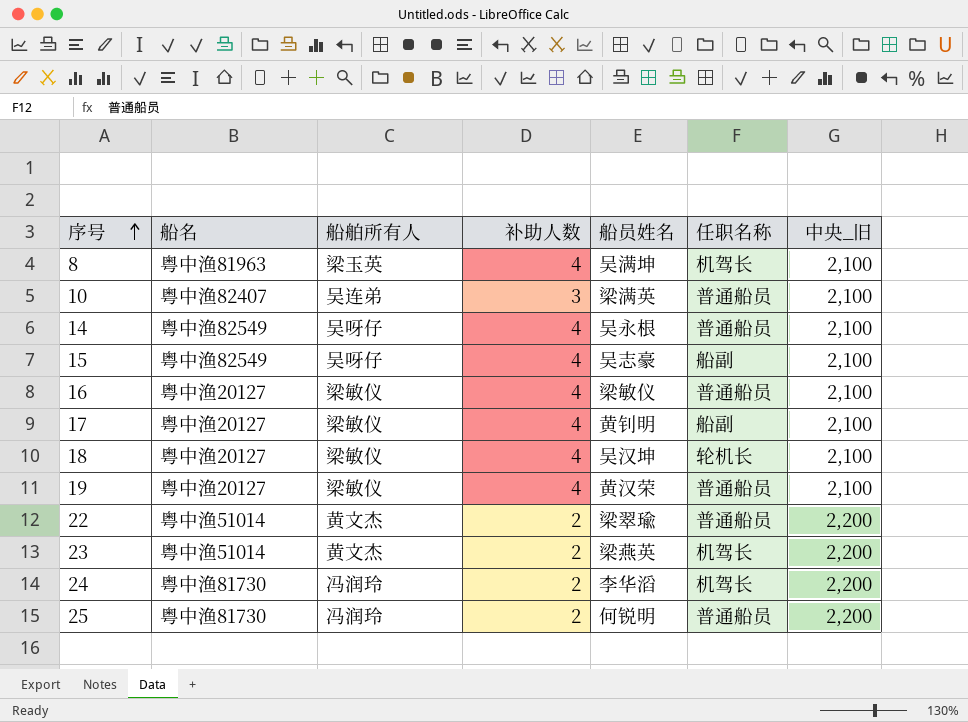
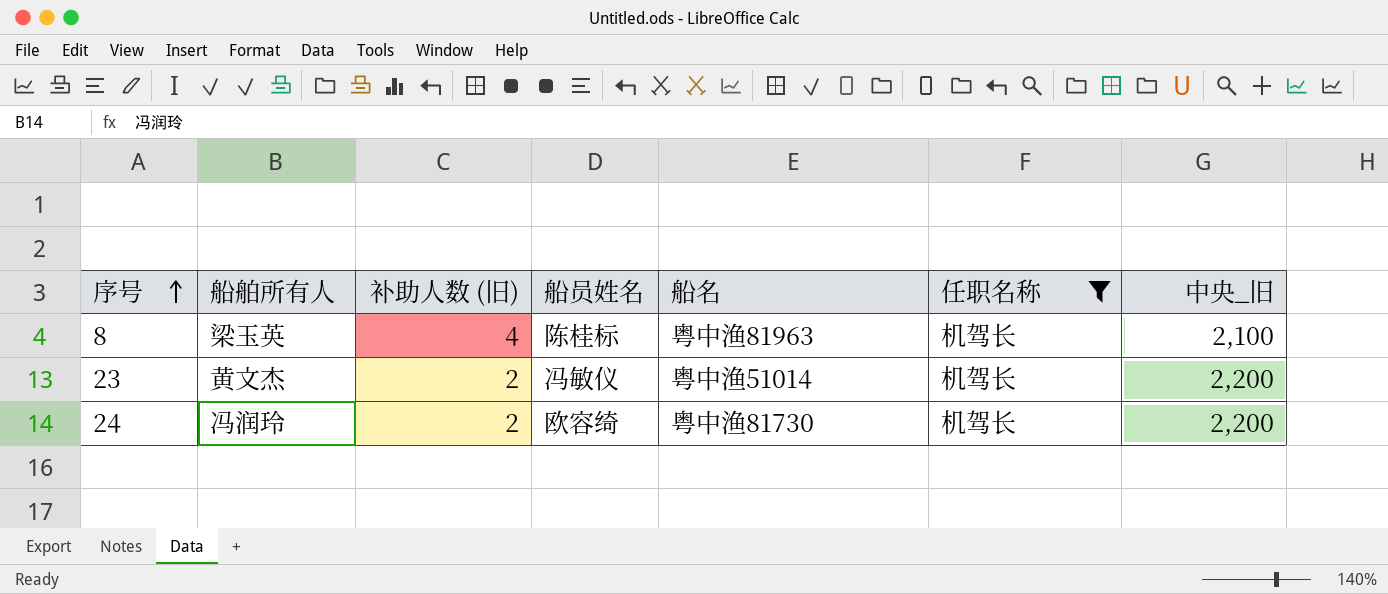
filter: none -> 任职名称 = 机驾长
column name: 补助人数 -> 补助人数 (旧)
column 船名 | position: 2 -> 5
8 | 船员姓名: 吴满坤 -> 陈桂标
23 | 船员姓名: 梁燕英 -> 冯敏仪
24 | 船员姓名: 李华滔 -> 欧容绮

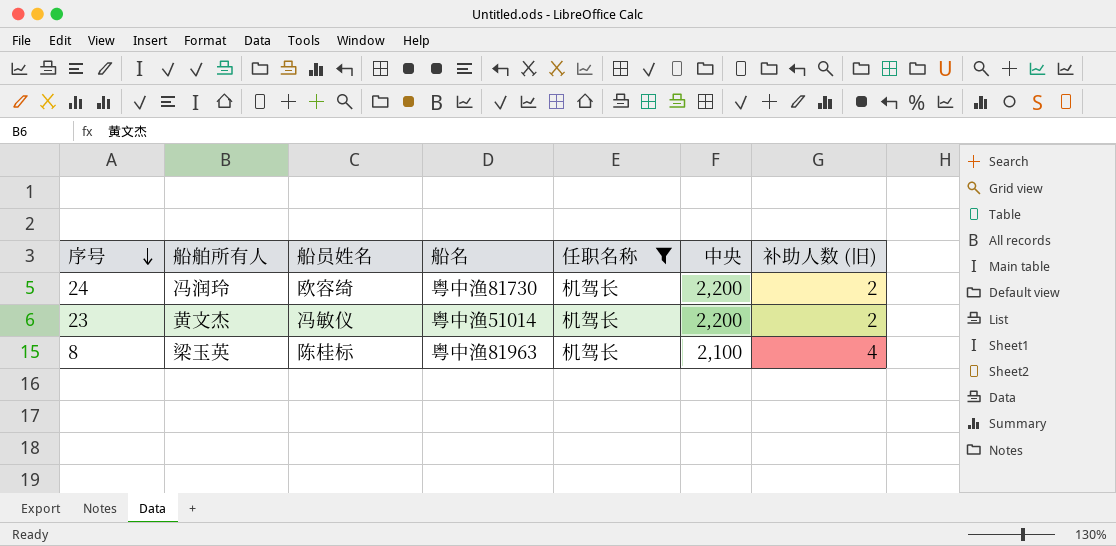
row order: 序号 ascending -> 序号 descending
column name: 中央_旧 -> 中央
column 补助人数 (旧) | position: 3 -> 7

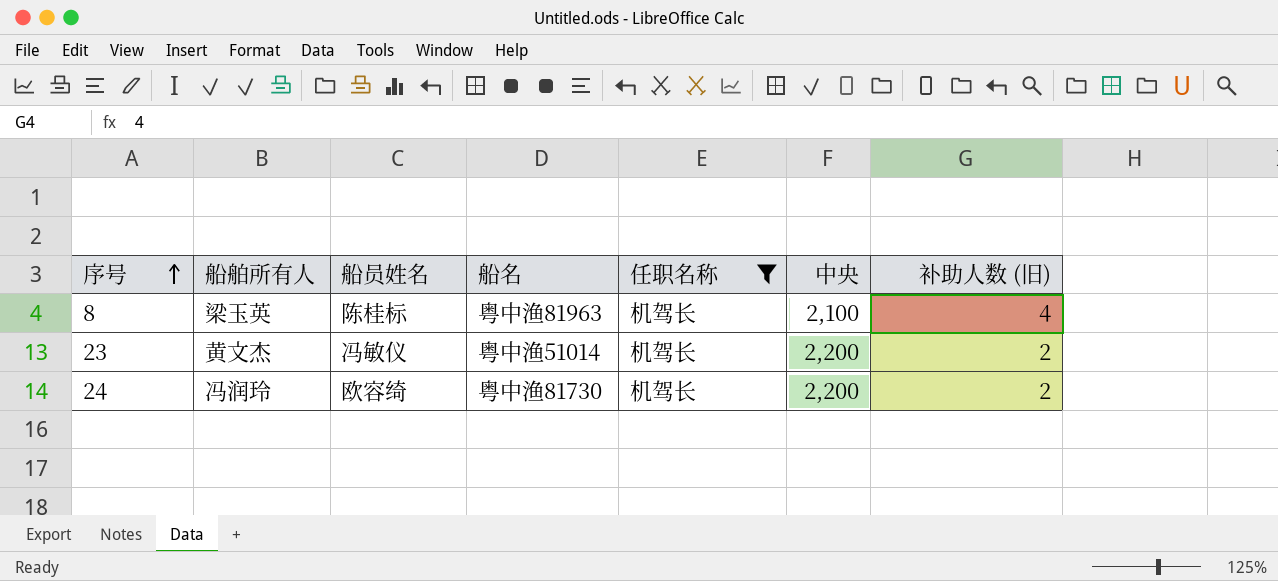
row order: 序号 descending -> 序号 ascending

